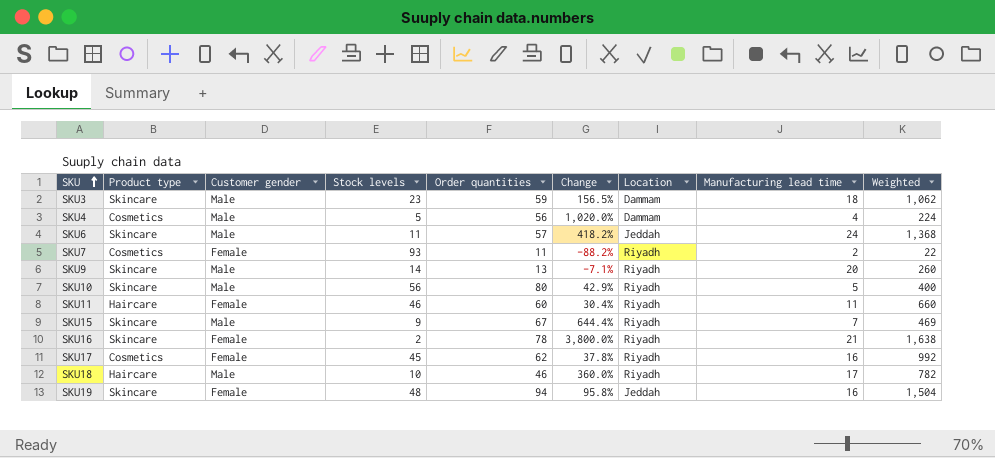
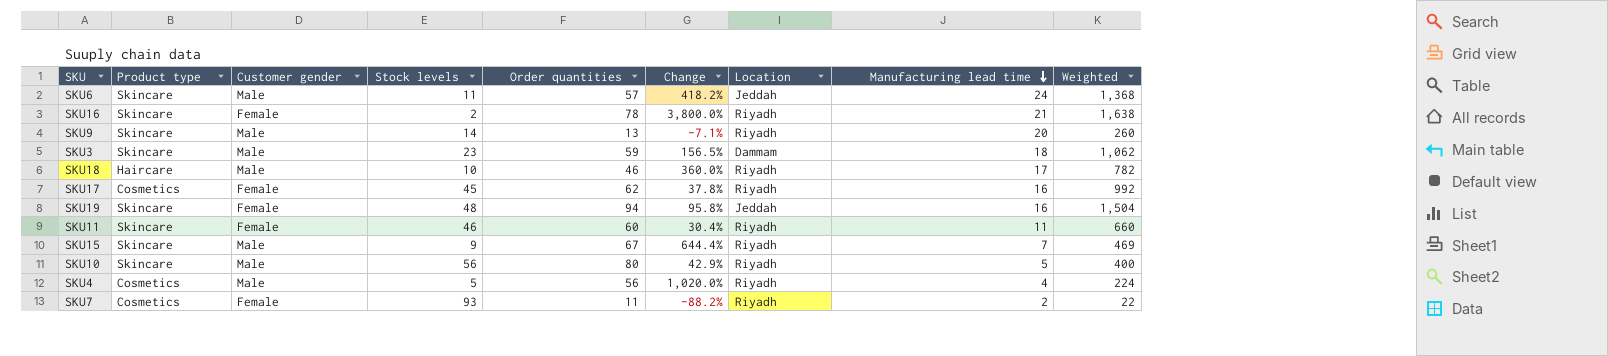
row order: SKU ascending -> Manufacturing lead time descending
SKU11 | Product type: Haircare -> Skincare
SKU4 | Location: Dammam -> Riyadh

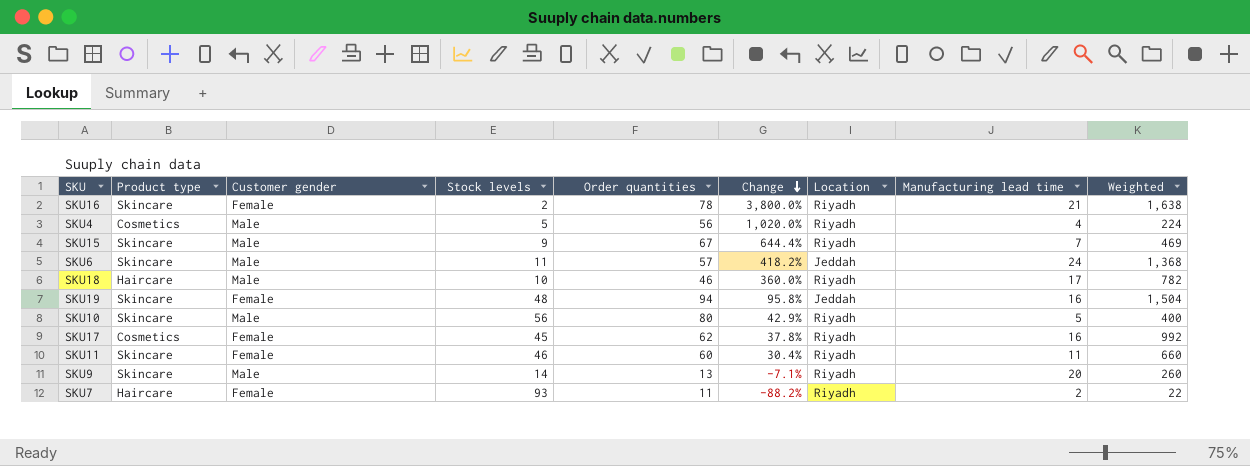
row order: Manufacturing lead time descending -> Change descending
row SKU3: Skincare | Male | 23 | 59 | 156.5% | Dammam | 18 | 1,062 -> none
SKU7 | Product type: Cosmetics -> Haircare

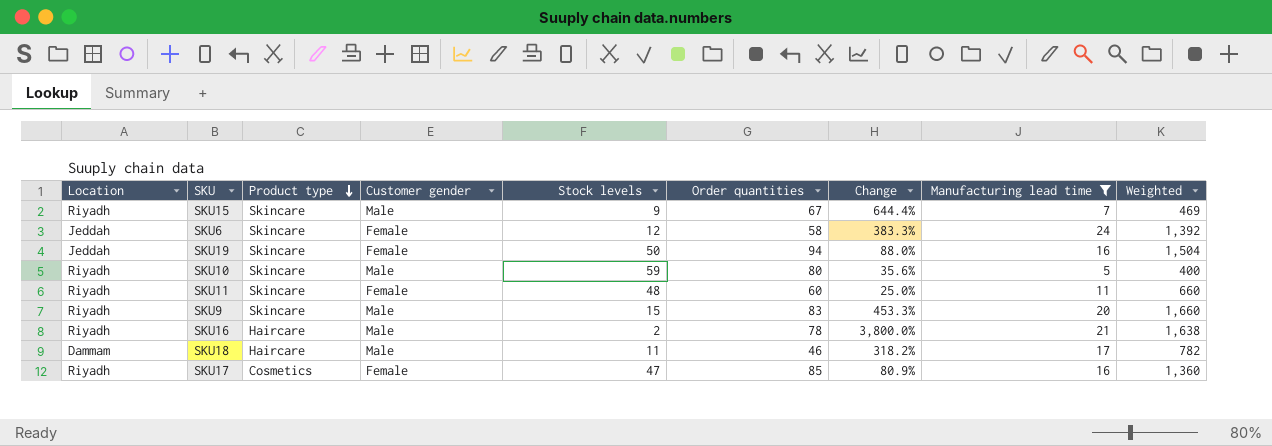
filter: none -> Manufacturing lead time >= 5
row order: Change descending -> Product type descending
column Location | position: 7 -> 1
SKU6 | Customer gender: Male -> Female
SKU6 | Stock levels: 11 -> 12
SKU6 | Order quantities: 57 -> 58
SKU6 | Change: 418.2% -> 383.3%
SKU6 | Weighted: 1,368 -> 1,392
SKU19 | Stock levels: 48 -> 50
SKU19 | Change: 95.8% -> 88.0%
SKU10 | Stock levels: 56 -> 59
SKU10 | Change: 42.9% -> 35.6%
SKU11 | Stock levels: 46 -> 48
SKU11 | Change: 30.4% -> 25.0%
SKU9 | Stock levels: 14 -> 15
SKU9 | Order quantities: 13 -> 83
SKU9 | Change: -7.1% -> 453.3%
SKU9 | Weighted: 260 -> 1,660
SKU16 | Product type: Skincare -> Haircare
SKU16 | Customer gender: Female -> Male
SKU18 | Location: Riyadh -> Dammam
SKU18 | Stock levels: 10 -> 11
SKU18 | Change: 360.0% -> 318.2%
SKU17 | Stock levels: 45 -> 47
SKU17 | Order quantities: 62 -> 85
SKU17 | Change: 37.8% -> 80.9%
SKU17 | Weighted: 992 -> 1,360

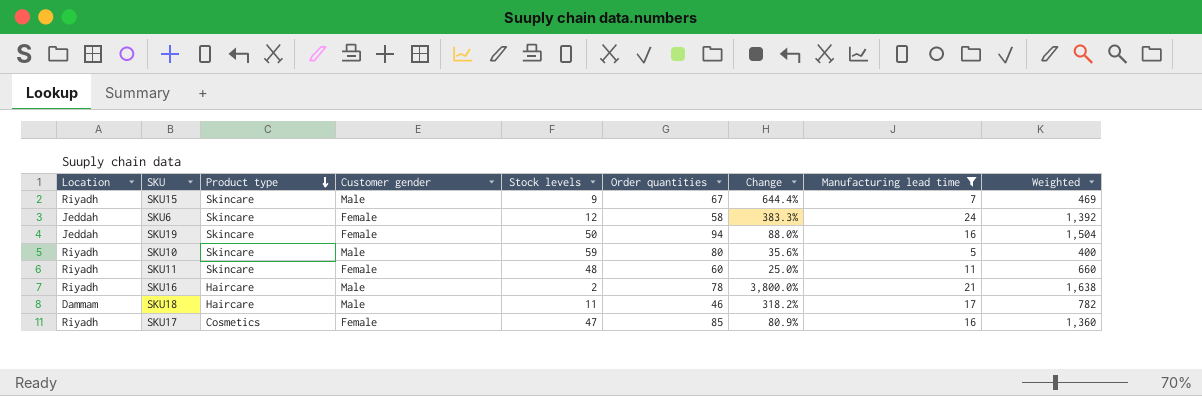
row SKU9: Riyadh | Skincare | Male | 15 | 83 | 453.3% | 20 | 1,660 -> none

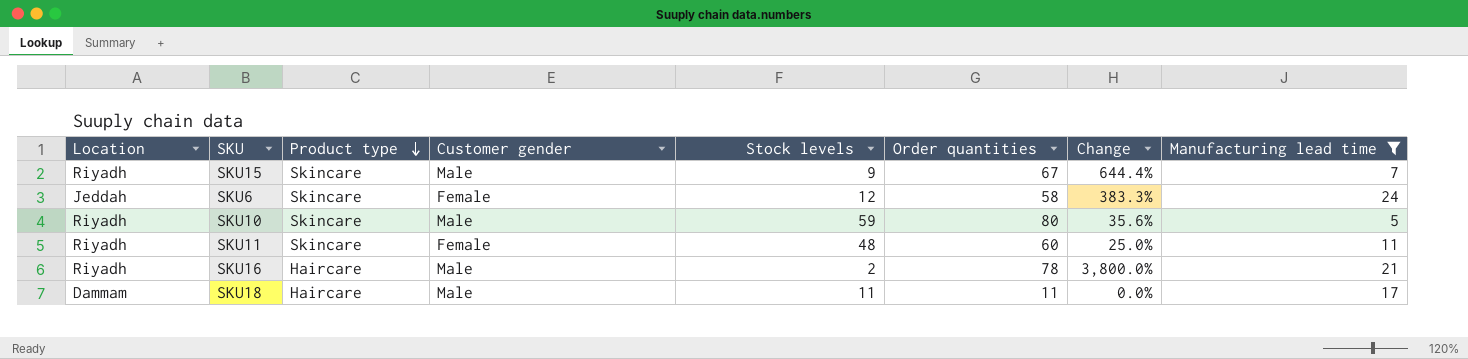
column Weighted | formula: [Order quantities] * [Manufacturing lead time] -> none
row SKU19: Jeddah | Skincare | Female | 50 | 94 | 88.0% | 16 | 1,504 -> none
row SKU17: Riyadh | Cosmetics | Female | 47 | 85 | 80.9% | 16 | 1,360 -> none
SKU18 | Order quantities: 46 -> 11
SKU18 | Change: 318.2% -> 0.0%

